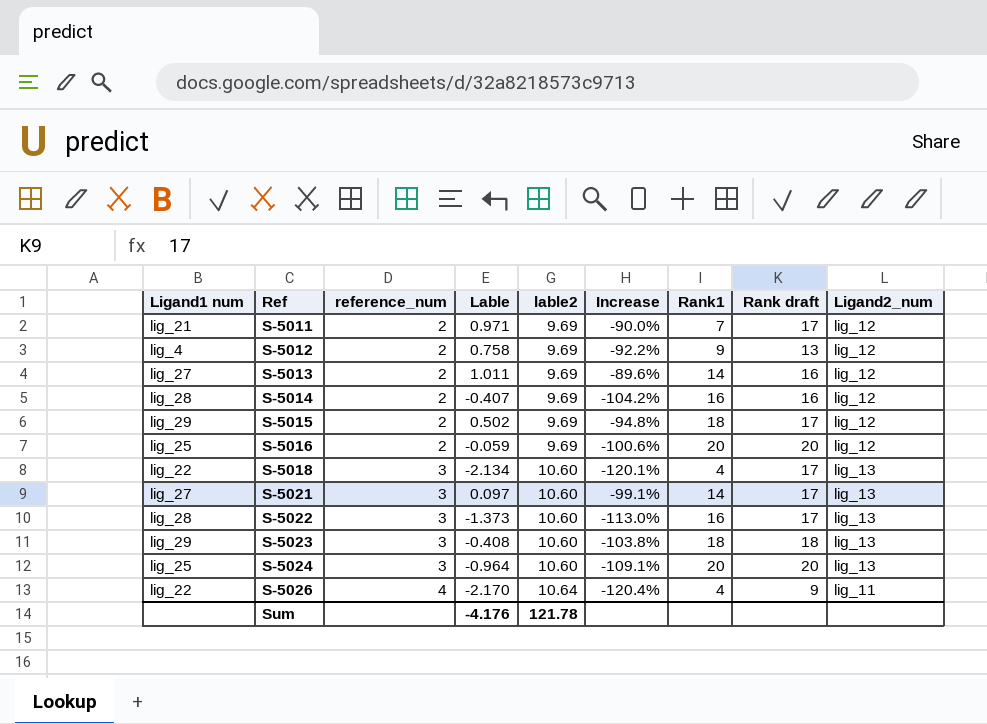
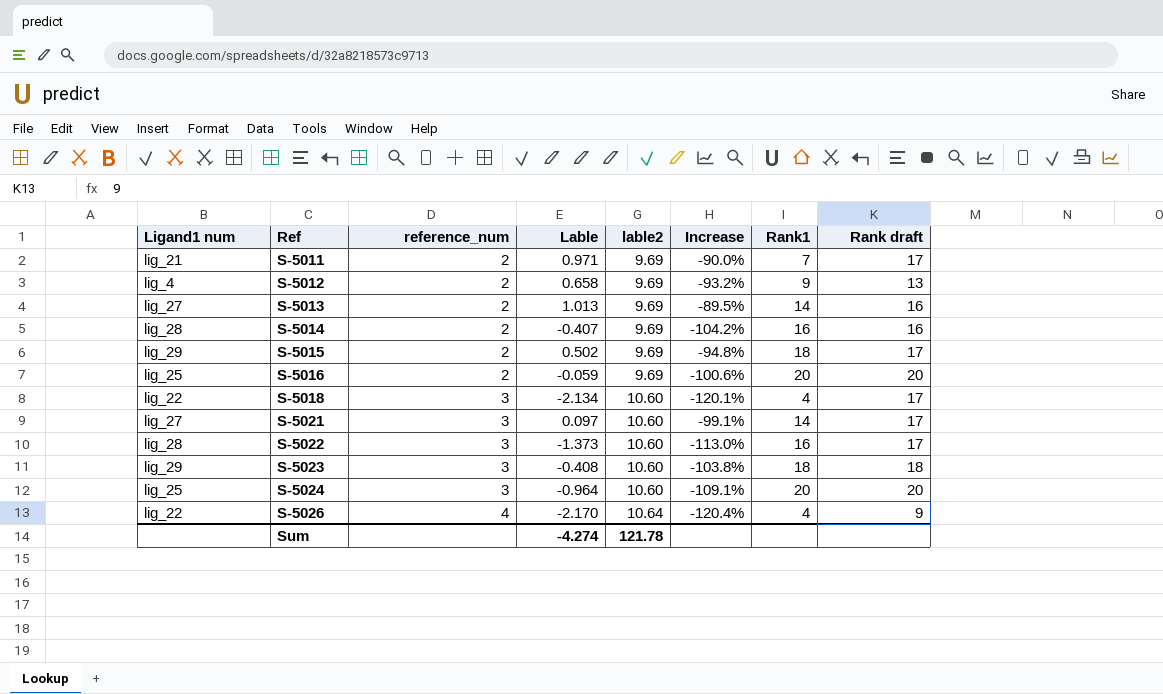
column Ligand2_num | position: 9 -> none
S-5012 | Lable: 0.758 -> 0.658
S-5012 | Increase: -92.2% -> -93.2%
S-5013 | Lable: 1.011 -> 1.013
S-5013 | Increase: -89.6% -> -89.5%
Sum | Lable: -4.176 -> -4.274

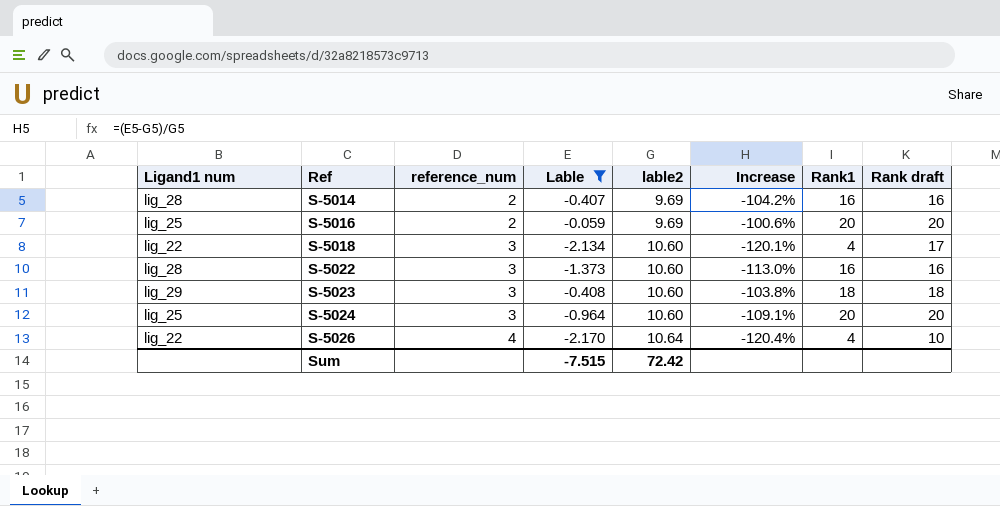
filter: none -> Lable <= -0.059
S-5022 | Rank draft: 17 -> 16
S-5026 | Rank draft: 9 -> 10
Sum | Lable: -4.274 -> -7.515
Sum | lable2: 121.78 -> 72.42

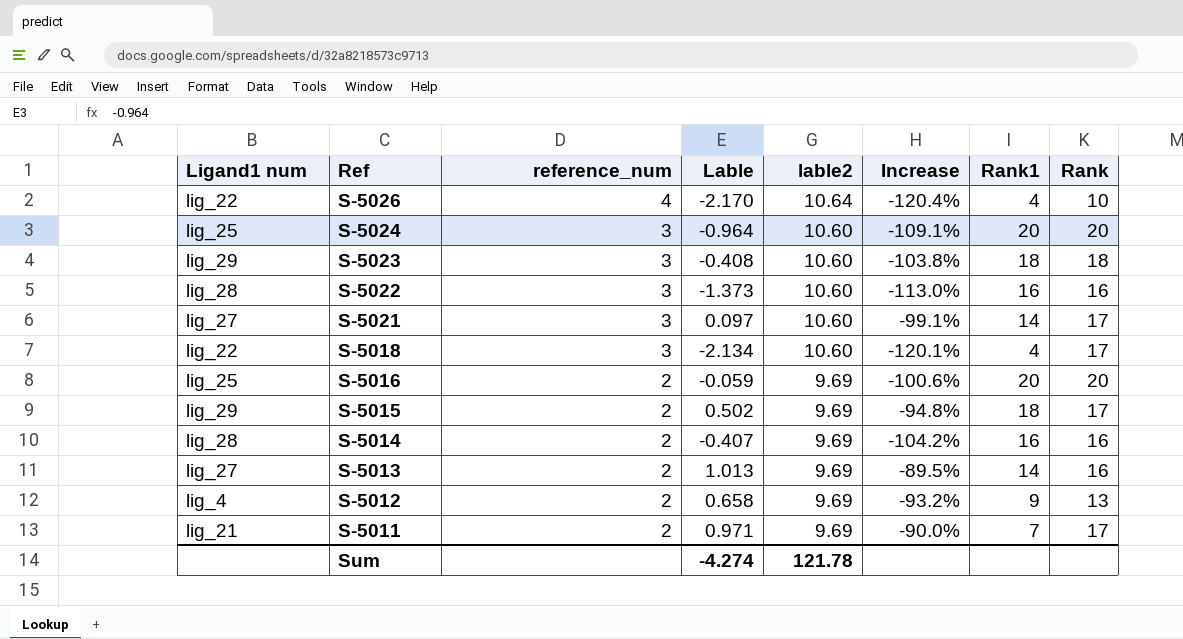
filter: Lable <= -0.059 -> none
row order: Ref ascending -> Ref descending
column name: Rank draft -> Rank
Sum | Lable: -7.515 -> -4.274
Sum | lable2: 72.42 -> 121.78

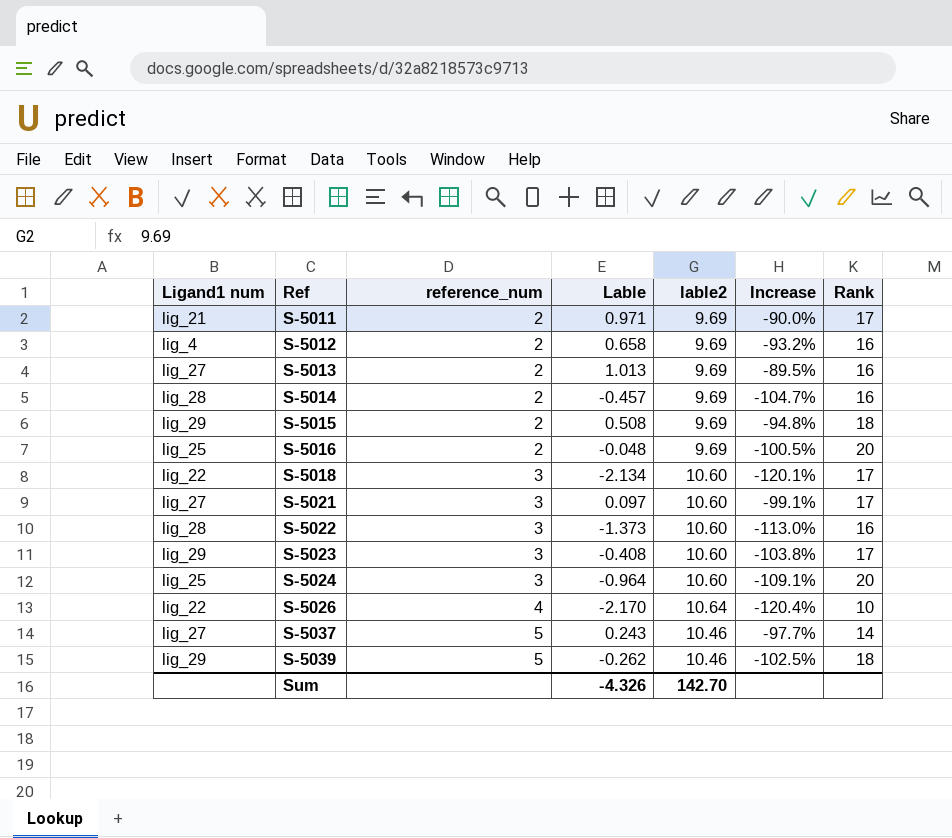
row order: Ref descending -> Ref ascending
column Rank1 | position: 7 -> none
S-5012 | Rank: 13 -> 16
S-5014 | Lable: -0.407 -> -0.457
S-5014 | Increase: -104.2% -> -104.7%
S-5015 | Lable: 0.502 -> 0.508
S-5015 | Rank: 17 -> 18
S-5016 | Lable: -0.059 -> -0.048
S-5016 | Increase: -100.6% -> -100.5%
S-5023 | Rank: 18 -> 17
row S-5037: none -> lig_27 | 5 | 0.243 | 10.46 | -97.7% | 14
row S-5039: none -> lig_29 | 5 | -0.262 | 10.46 | -102.5% | 18
Sum | Lable: -4.274 -> -4.326
Sum | lable2: 121.78 -> 142.70

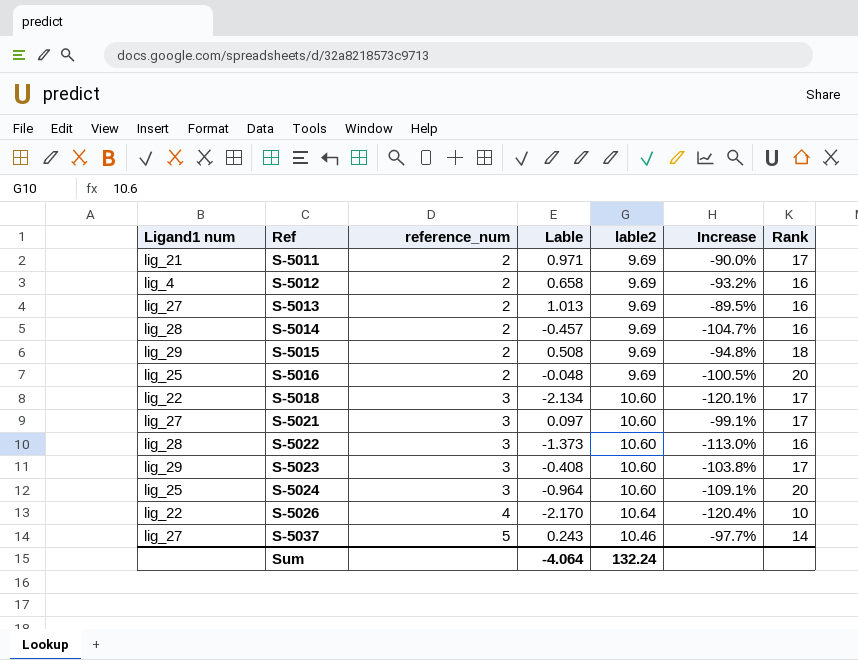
row S-5039: lig_29 | 5 | -0.262 | 10.46 | -102.5% | 18 -> none
Sum | Lable: -4.326 -> -4.064
Sum | lable2: 142.70 -> 132.24

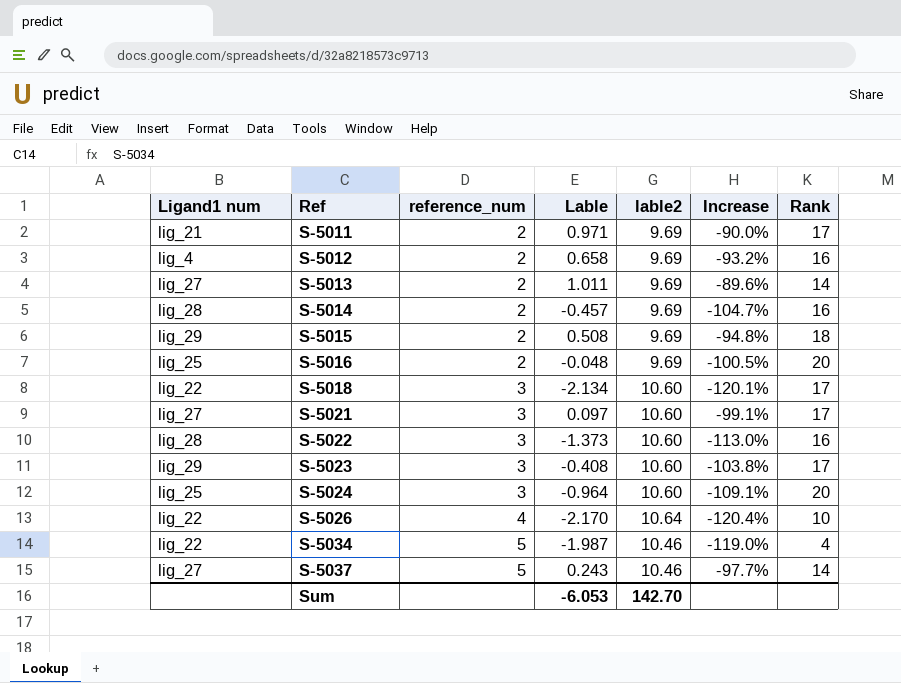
S-5013 | Lable: 1.013 -> 1.011
S-5013 | Increase: -89.5% -> -89.6%
S-5013 | Rank: 16 -> 14
row S-5034: none -> lig_22 | 5 | -1.987 | 10.46 | -119.0% | 4
Sum | Lable: -4.064 -> -6.053
Sum | lable2: 132.24 -> 142.70

